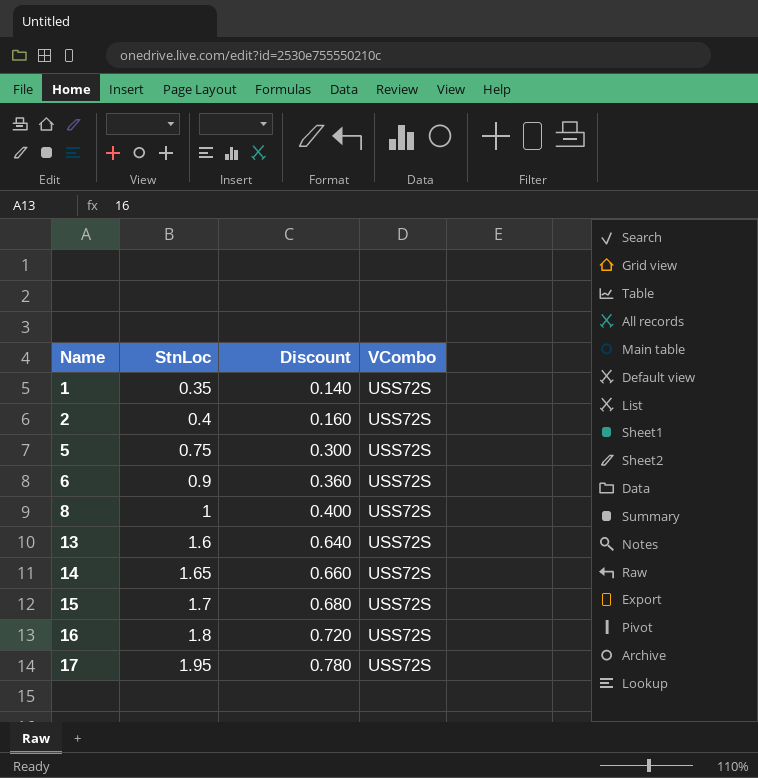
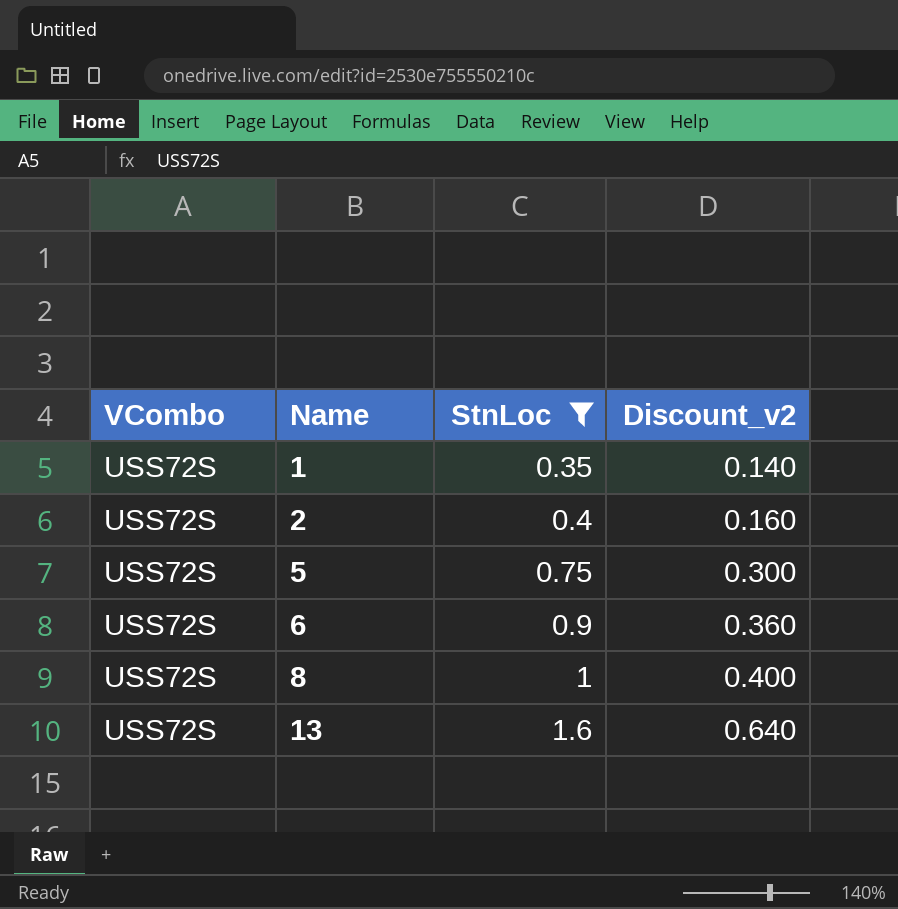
filter: none -> StnLoc <= 1.6
column VCombo | position: 4 -> 1
column name: Discount -> Discount_v2

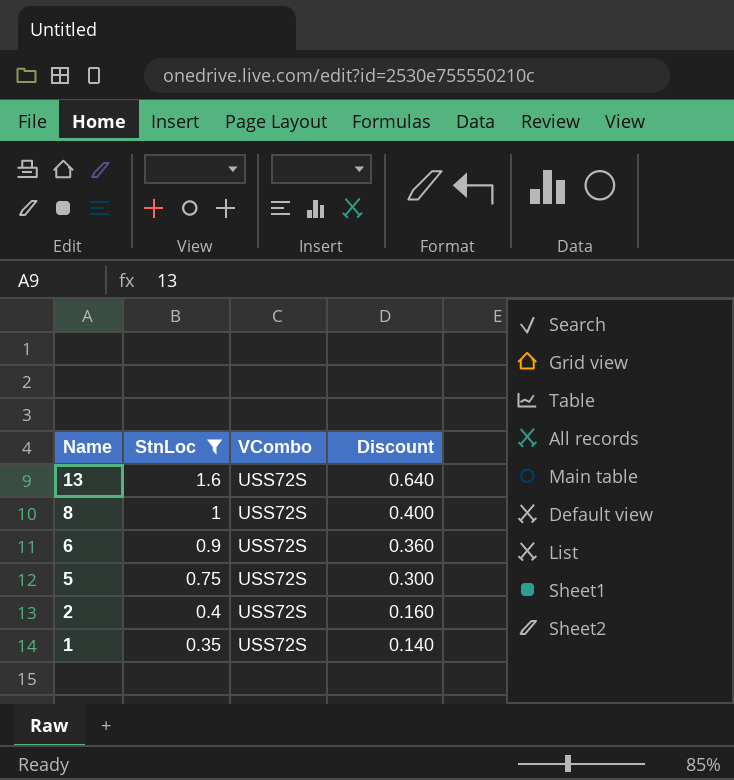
row order: Name ascending -> Name descending
column VCombo | position: 1 -> 3
column name: Discount_v2 -> Discount

